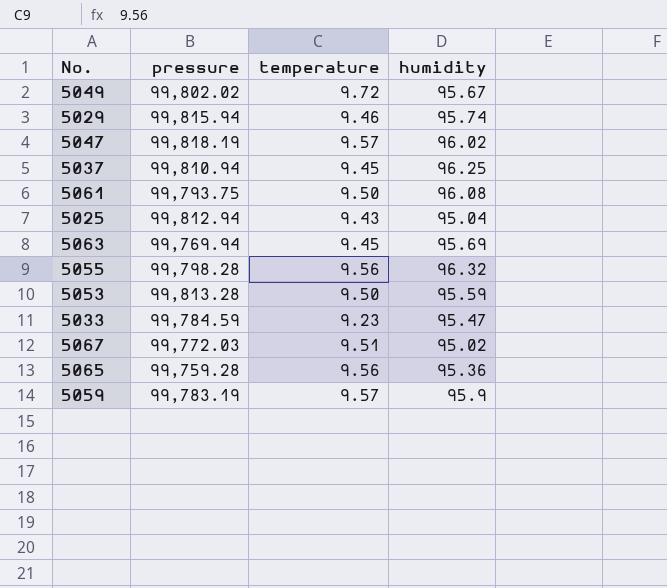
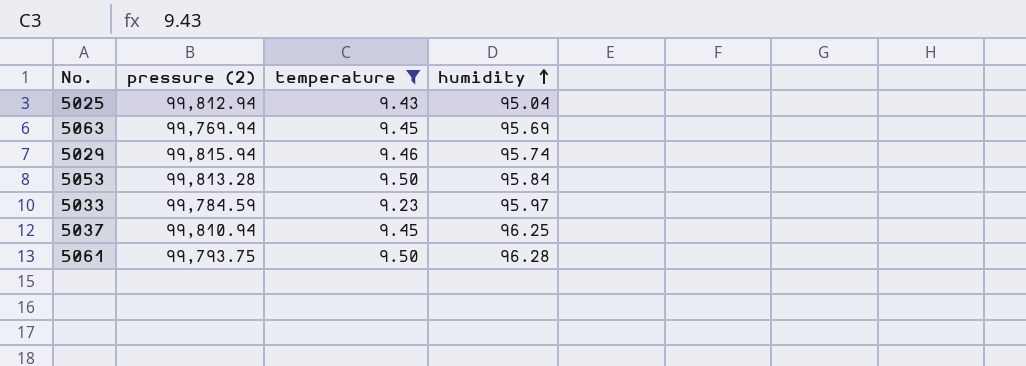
filter: none -> temperature <= 9.50
row order: none -> humidity ascending
column name: pressure -> pressure (2)
5053 | humidity: 95.59 -> 95.84
5033 | humidity: 95.47 -> 95.97
5061 | humidity: 96.08 -> 96.28

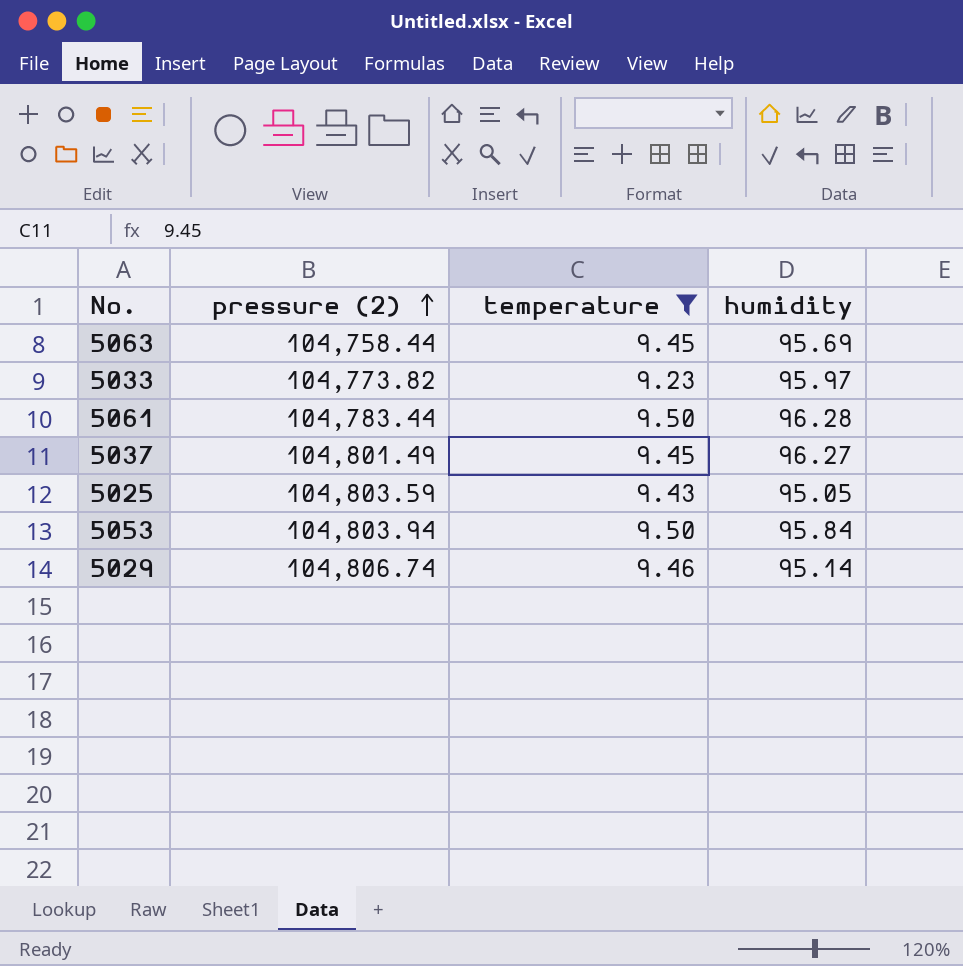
row order: humidity ascending -> pressure (2) ascending
5063 | pressure (2): 99,769.94 -> 104,758.44
5033 | pressure (2): 99,784.59 -> 104,773.82
5061 | pressure (2): 99,793.75 -> 104,783.44
5037 | pressure (2): 99,810.94 -> 104,801.49
5037 | humidity: 96.25 -> 96.27
5025 | pressure (2): 99,812.94 -> 104,803.59
5025 | humidity: 95.04 -> 95.05
5053 | pressure (2): 99,813.28 -> 104,803.94
5029 | pressure (2): 99,815.94 -> 104,806.74
5029 | humidity: 95.74 -> 95.14

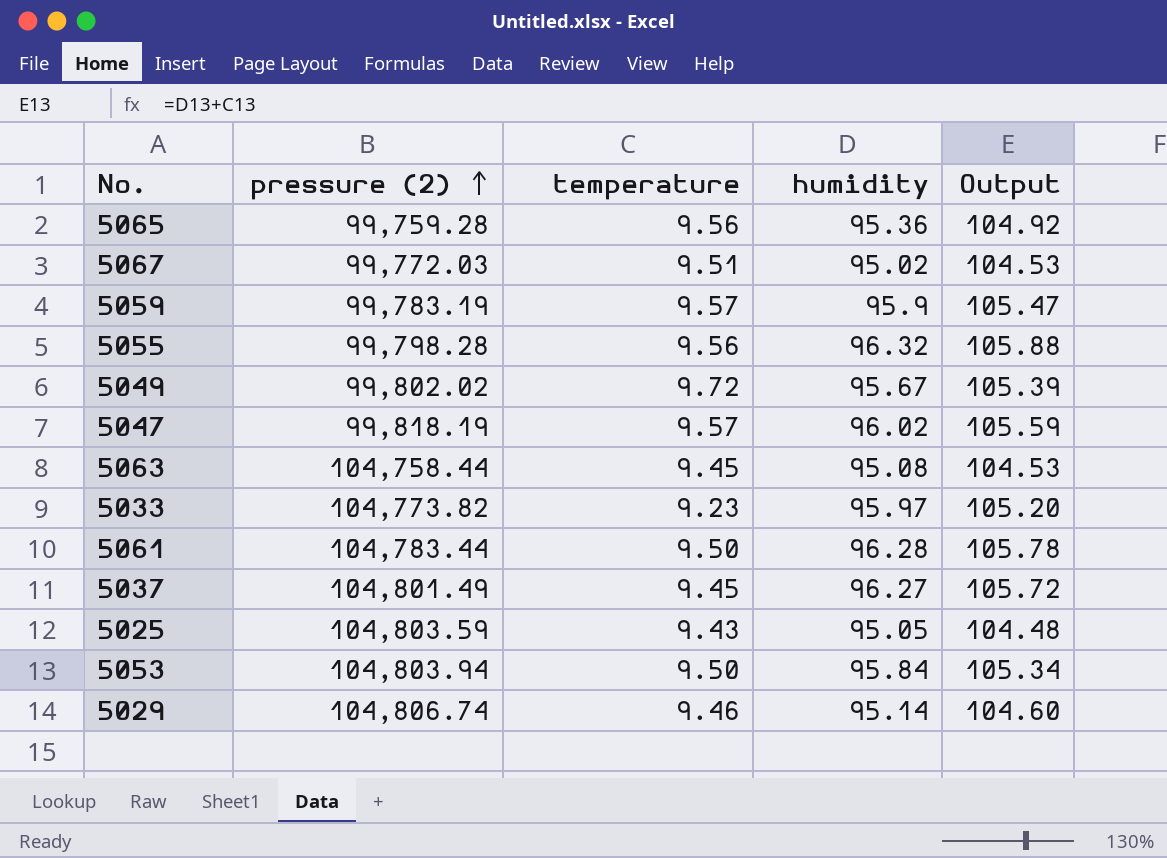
filter: temperature <= 9.50 -> none
column Output | formula: none -> [temperature] + [humidity]
5063 | humidity: 95.69 -> 95.08

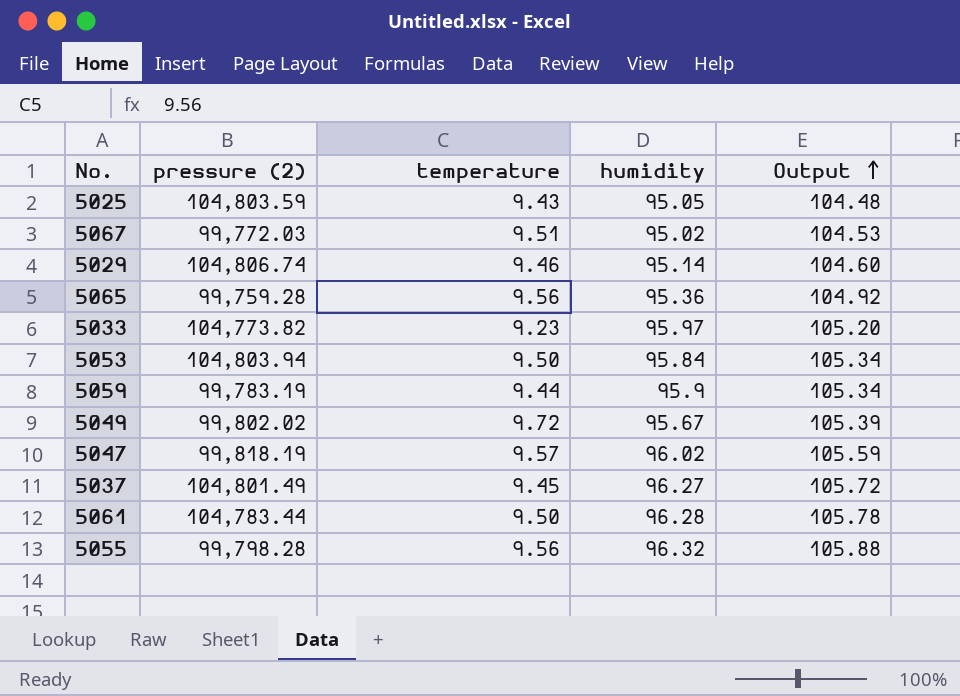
row order: pressure (2) ascending -> Output ascending
row 5063: 104,758.44 | 9.45 | 95.08 | 104.53 -> none
5059 | temperature: 9.57 -> 9.44
5059 | Output: 105.47 -> 105.34

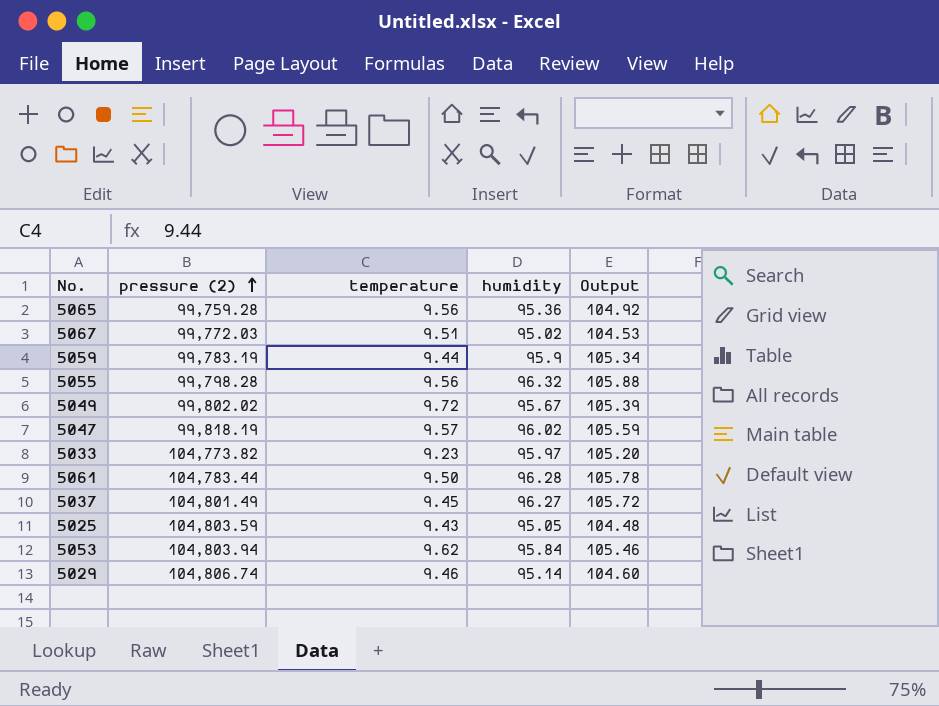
row order: Output ascending -> pressure (2) ascending
5053 | temperature: 9.50 -> 9.62
5053 | Output: 105.34 -> 105.46

